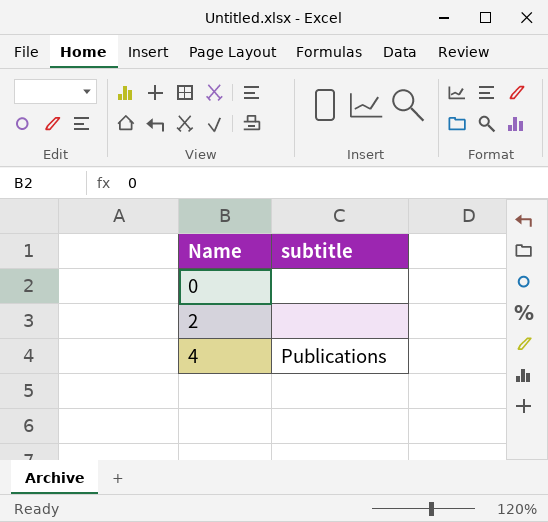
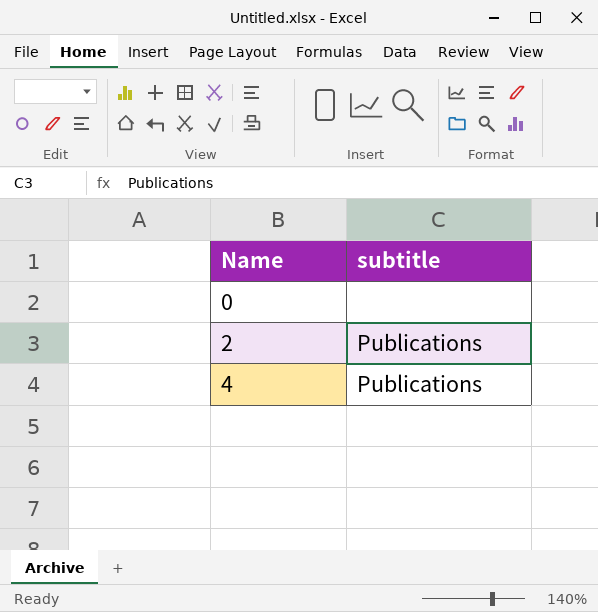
2 | subtitle: none -> Publications

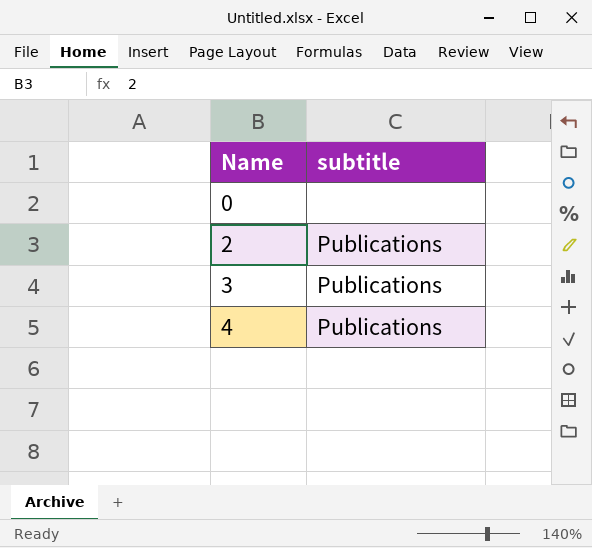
row 3: none -> Publications

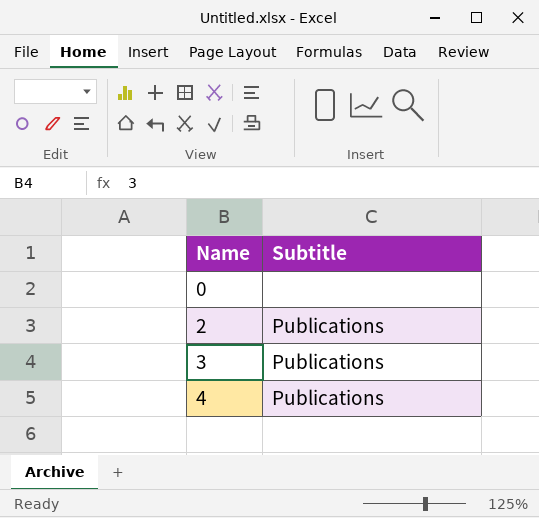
column name: subtitle -> Subtitle

